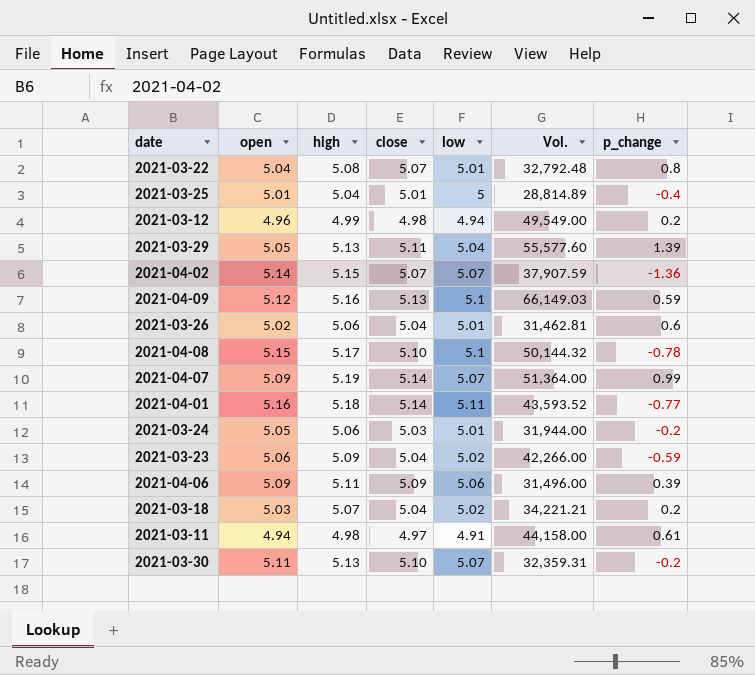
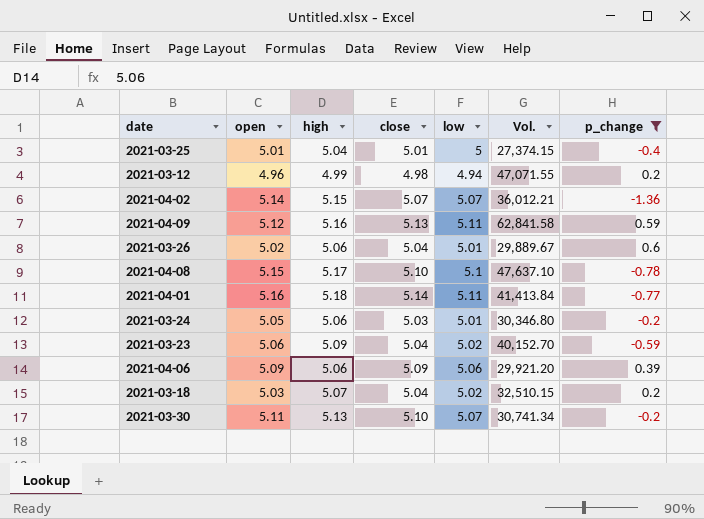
filter: none -> p_change <= 0.6
2021-03-25 | Vol.: 28,814.89 -> 27,374.15
2021-03-12 | Vol.: 49,549.00 -> 47,071.55
2021-04-02 | Vol.: 37,907.59 -> 36,012.21
2021-04-09 | low: 5.1 -> 5.11
2021-04-09 | Vol.: 66,149.03 -> 62,841.58
2021-03-26 | Vol.: 31,462.81 -> 29,889.67
2021-04-08 | Vol.: 50,144.32 -> 47,637.10
2021-04-01 | Vol.: 43,593.52 -> 41,413.84
2021-03-24 | Vol.: 31,944.00 -> 30,346.80
2021-03-23 | Vol.: 42,266.00 -> 40,152.70
2021-04-06 | high: 5.11 -> 5.06
2021-04-06 | Vol.: 31,496.00 -> 29,921.20
2021-03-18 | Vol.: 34,221.21 -> 32,510.15
2021-03-30 | Vol.: 32,359.31 -> 30,741.34

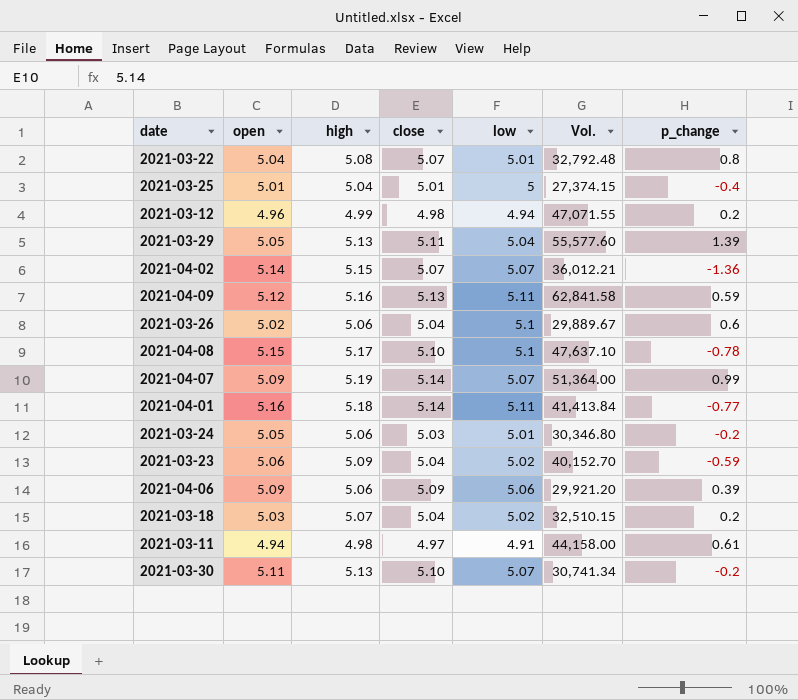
filter: p_change <= 0.6 -> none
2021-03-26 | low: 5.01 -> 5.1

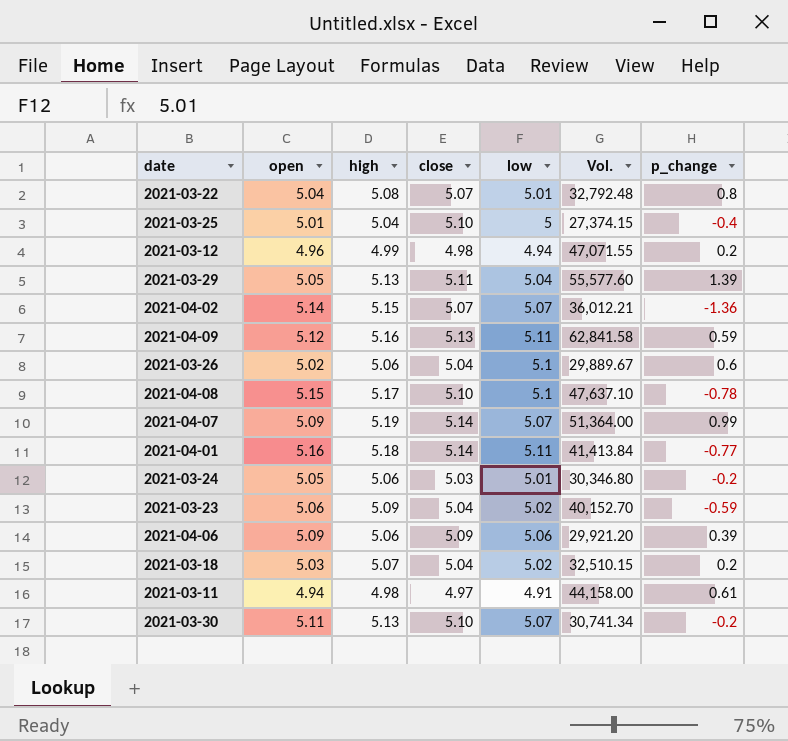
2021-03-25 | close: 5.01 -> 5.10

